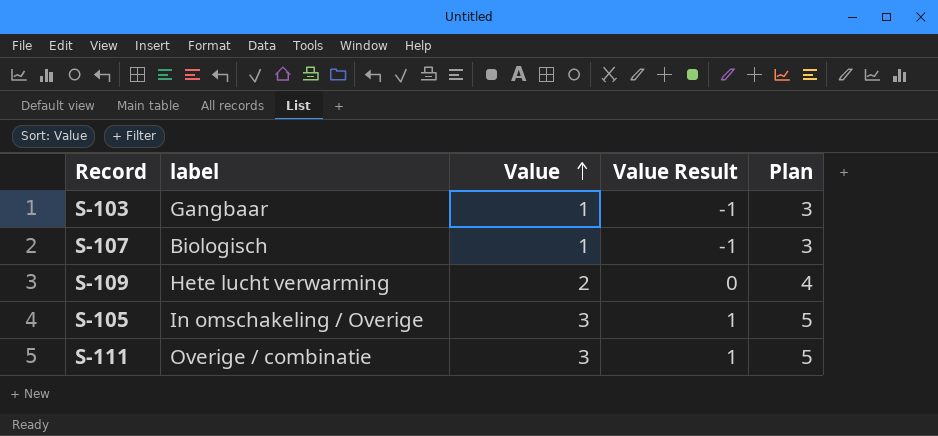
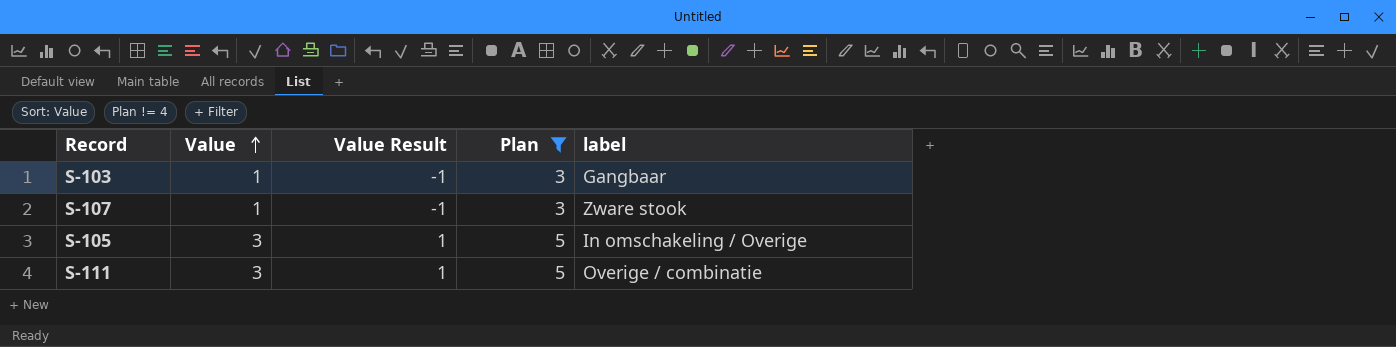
filter: none -> Plan != 4
column label | position: 2 -> 5
S-107 | label: Biologisch -> Zware stook

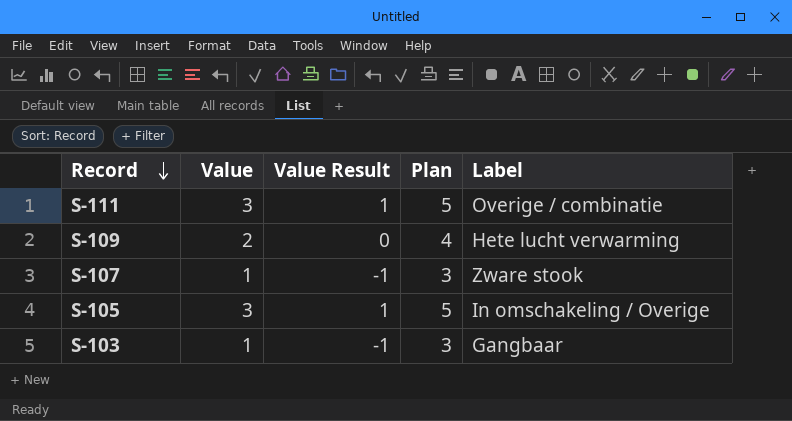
filter: Plan != 4 -> none
row order: Value ascending -> Record descending
column name: label -> Label

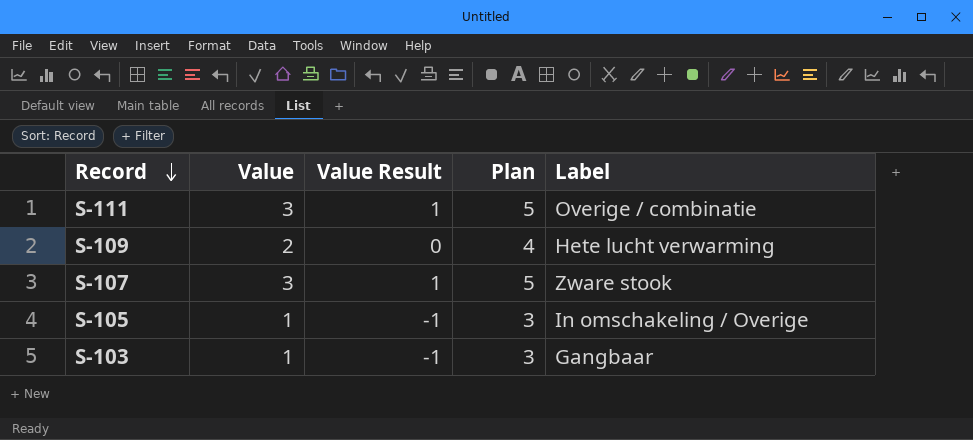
S-107 | Value: 1 -> 3
S-107 | Value Result: -1 -> 1
S-107 | Plan: 3 -> 5
S-105 | Value: 3 -> 1
S-105 | Value Result: 1 -> -1
S-105 | Plan: 5 -> 3

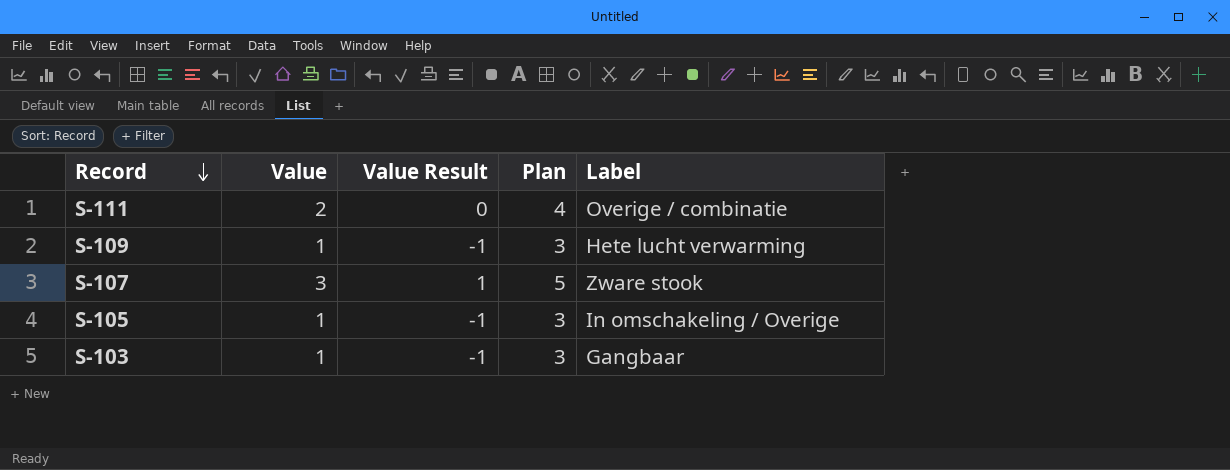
S-111 | Value: 3 -> 2
S-111 | Value Result: 1 -> 0
S-111 | Plan: 5 -> 4
S-109 | Value: 2 -> 1
S-109 | Value Result: 0 -> -1
S-109 | Plan: 4 -> 3

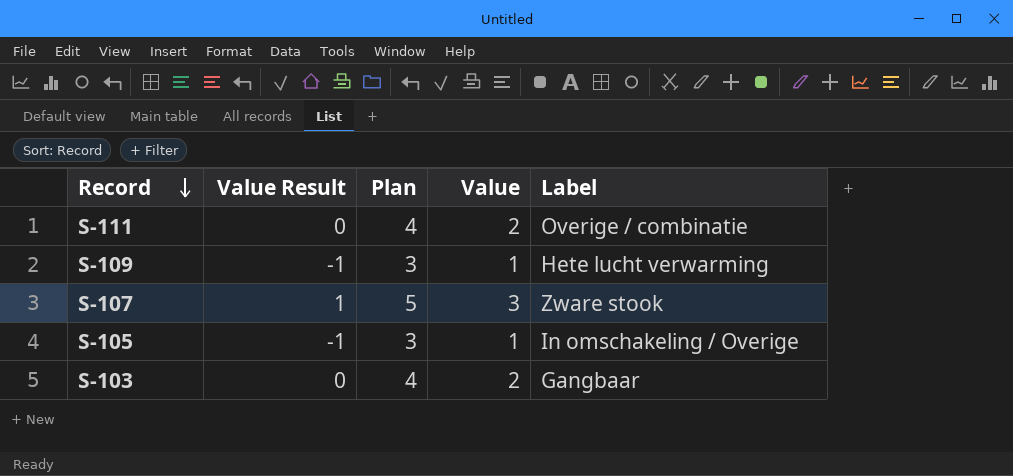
column Value | position: 2 -> 4
S-103 | Value Result: -1 -> 0
S-103 | Plan: 3 -> 4
S-103 | Value: 1 -> 2

